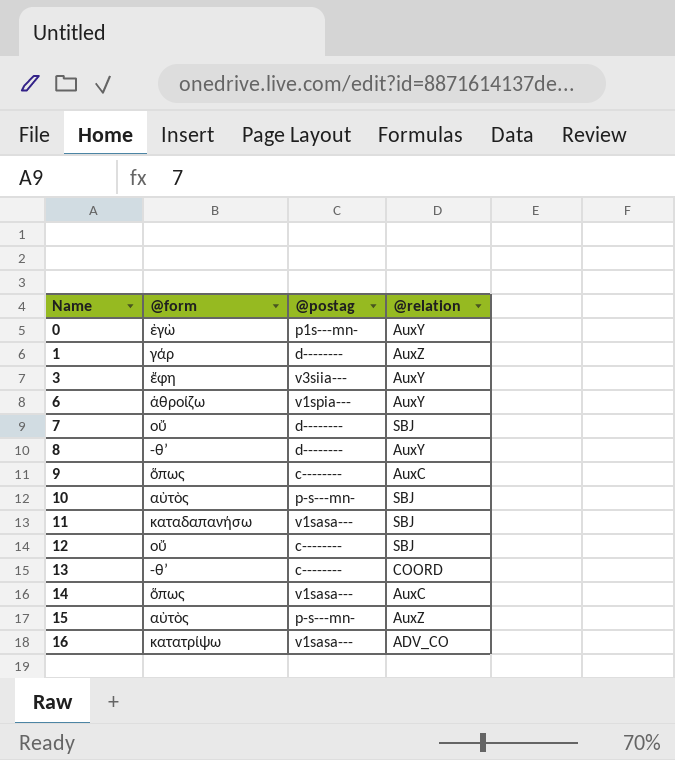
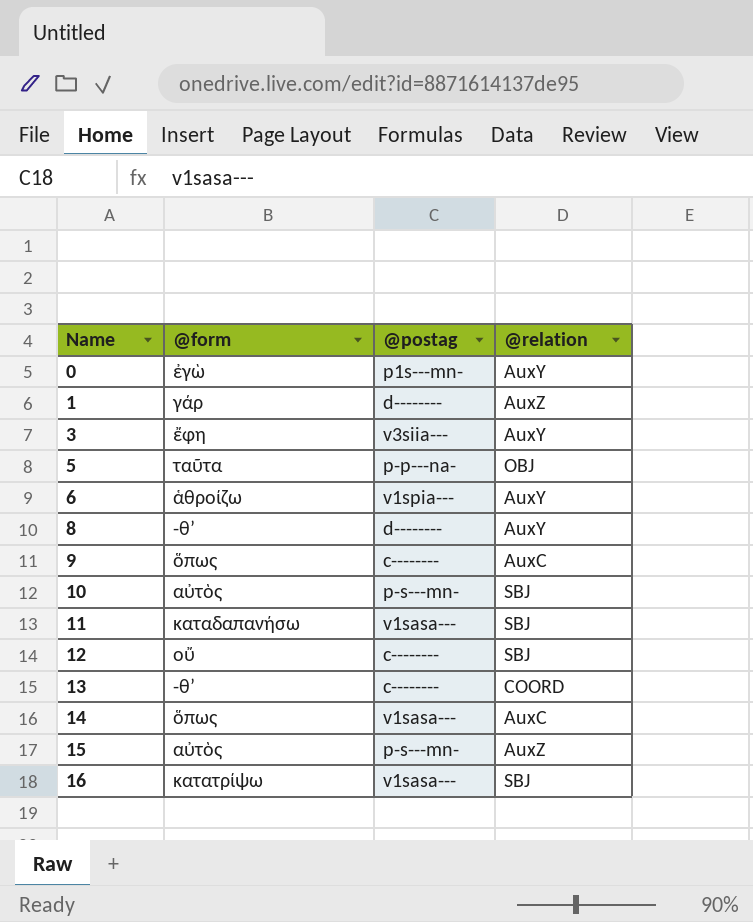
row 7: οὔ | d-------- | SBJ -> none
row 5: none -> ταῦτα | p-p---na- | OBJ
16 | @relation: ADV_CO -> SBJ

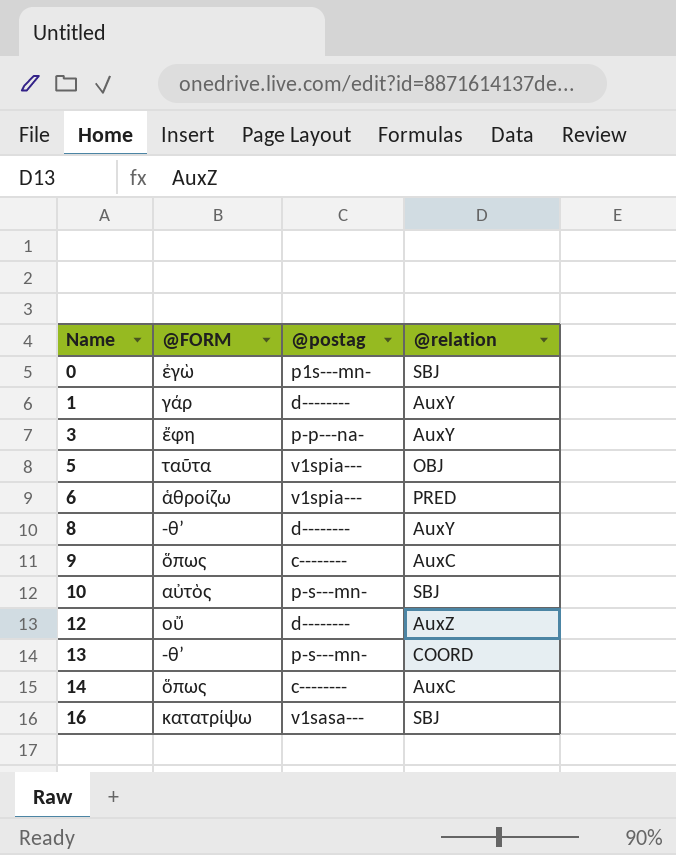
column name: @form -> @FORM
row 11: καταδαπανήσω | v1sasa--- | SBJ -> none
row 15: αὐτὸς | p-s---mn- | AuxZ -> none
0 | @relation: AuxY -> SBJ
1 | @relation: AuxZ -> AuxY
3 | @postag: v3siia--- -> p-p---na-
5 | @postag: p-p---na- -> v1spia---
6 | @relation: AuxY -> PRED
12 | @postag: c-------- -> d--------
12 | @relation: SBJ -> AuxZ
13 | @postag: c-------- -> p-s---mn-
14 | @postag: v1sasa--- -> c--------

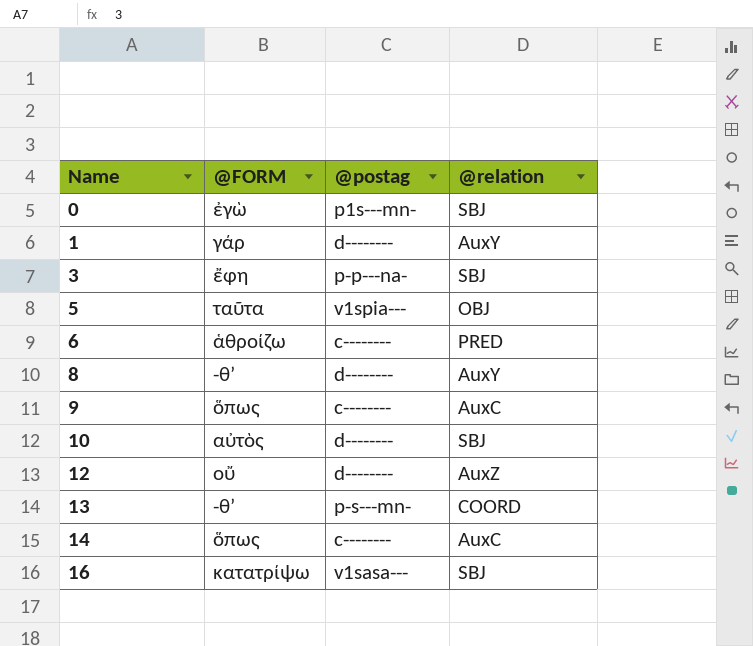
3 | @relation: AuxY -> SBJ
6 | @postag: v1spia--- -> c--------
10 | @postag: p-s---mn- -> d--------

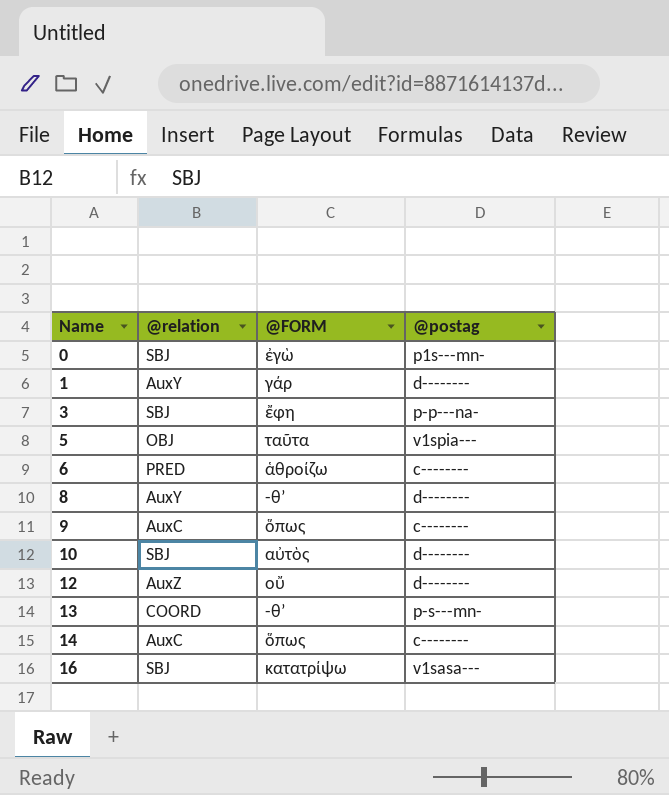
column @relation | position: 4 -> 2

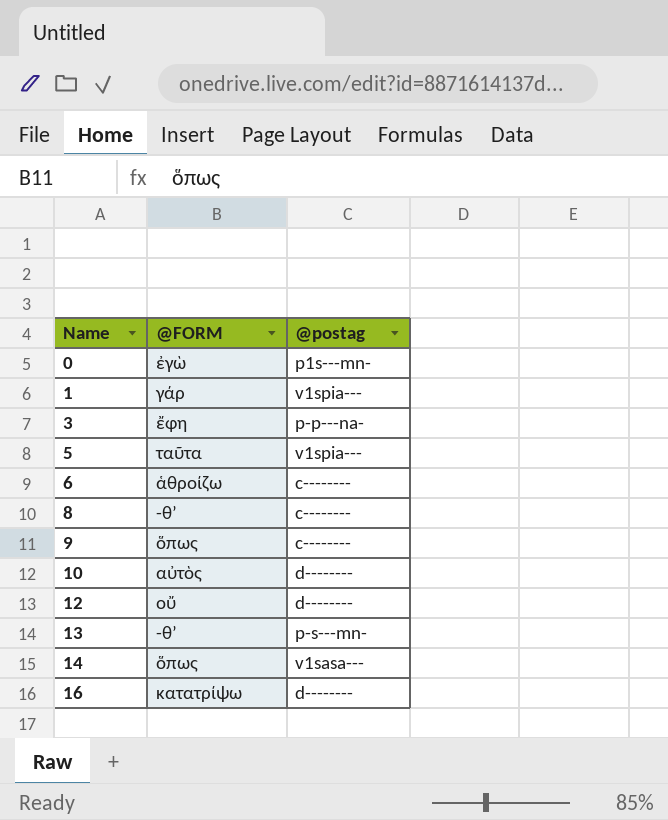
column @relation | position: 2 -> none
1 | @postag: d-------- -> v1spia---
8 | @postag: d-------- -> c--------
14 | @postag: c-------- -> v1sasa---
16 | @postag: v1sasa--- -> d--------

